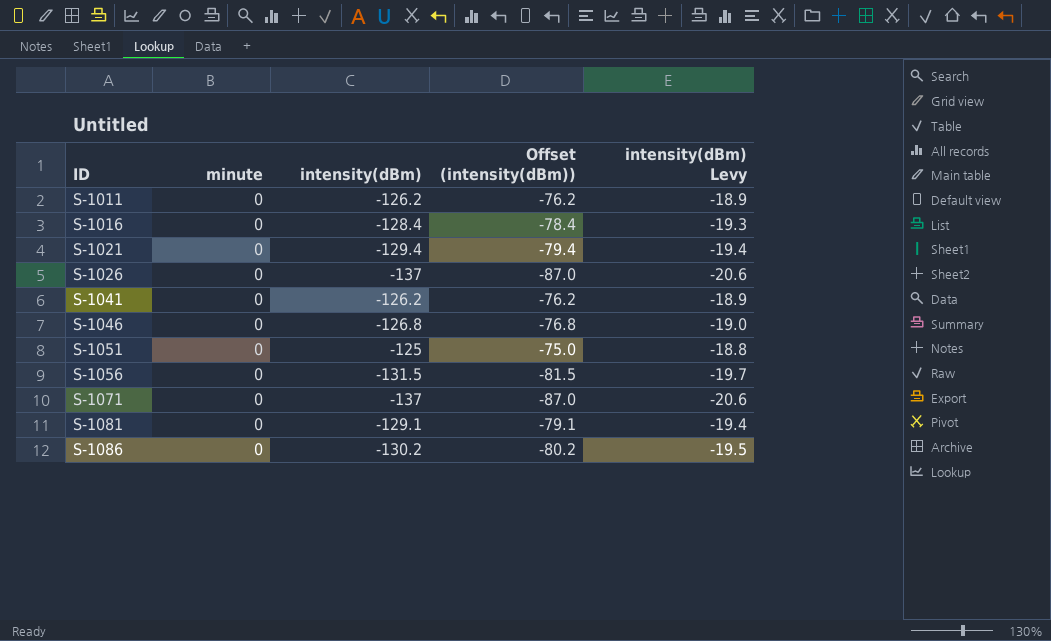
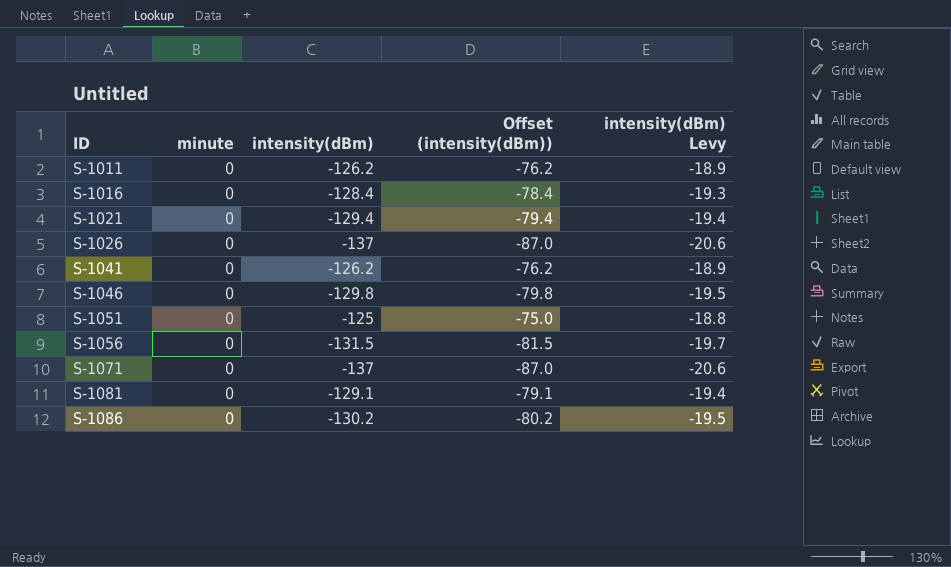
S-1046 | intensity(dBm): -126.8 -> -129.8
S-1046 | Offset (intensity(dBm)): -76.8 -> -79.8
S-1046 | intensity(dBm) Levy: -19.0 -> -19.5

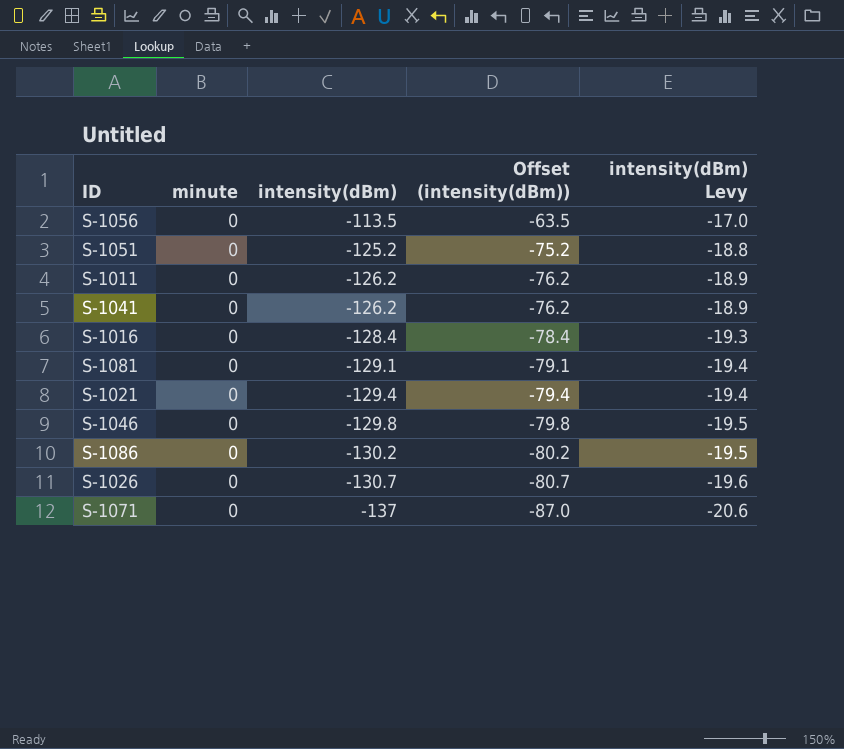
row order: ID ascending -> intensity(dBm) descending
S-1056 | intensity(dBm): -131.5 -> -113.5
S-1056 | Offset (intensity(dBm)): -81.5 -> -63.5
S-1056 | intensity(dBm) Levy: -19.7 -> -17.0
S-1051 | intensity(dBm): -125 -> -125.2
S-1051 | Offset (intensity(dBm)): -75.0 -> -75.2
S-1026 | intensity(dBm): -137 -> -130.7
S-1026 | Offset (intensity(dBm)): -87.0 -> -80.7
S-1026 | intensity(dBm) Levy: -20.6 -> -19.6

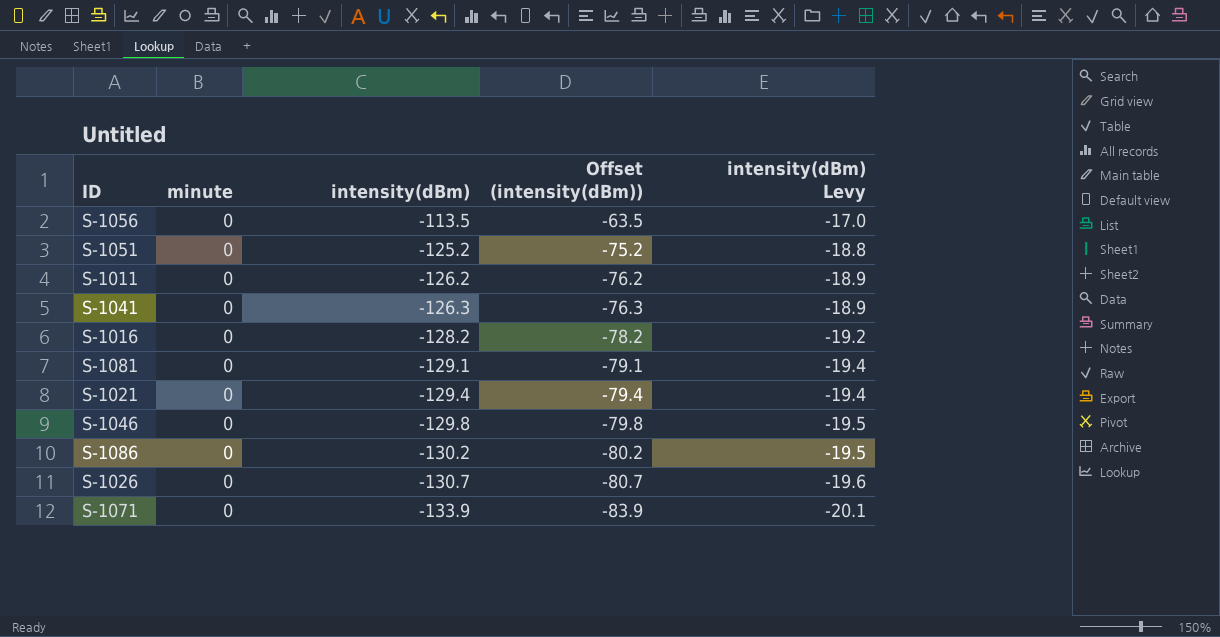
S-1041 | intensity(dBm): -126.2 -> -126.3
S-1041 | Offset (intensity(dBm)): -76.2 -> -76.3
S-1016 | intensity(dBm): -128.4 -> -128.2
S-1016 | Offset (intensity(dBm)): -78.4 -> -78.2
S-1016 | intensity(dBm) Levy: -19.3 -> -19.2
S-1071 | intensity(dBm): -137 -> -133.9
S-1071 | Offset (intensity(dBm)): -87.0 -> -83.9
S-1071 | intensity(dBm) Levy: -20.6 -> -20.1

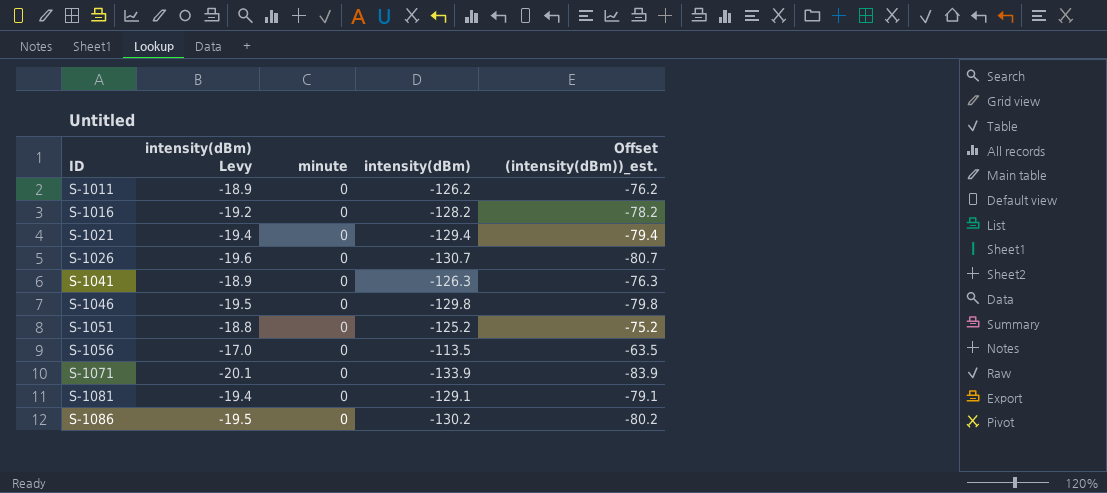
row order: intensity(dBm) descending -> ID ascending
column intensity(dBm) Levy | position: 5 -> 2
column name: Offset (intensity(dBm)) -> Offset (intensity(dBm))_est.

